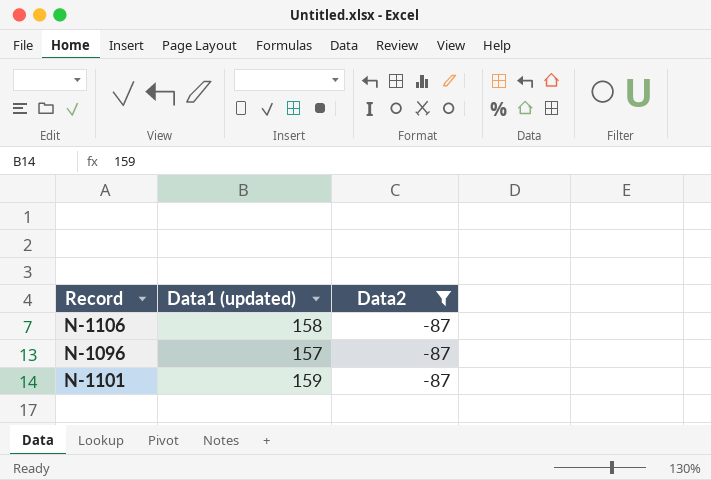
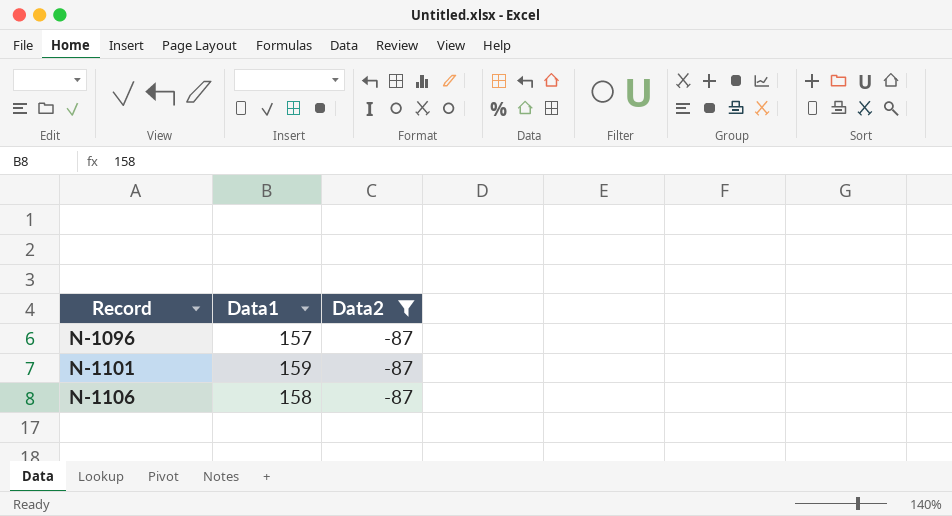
row order: none -> Record ascending
column name: Data1 (updated) -> Data1

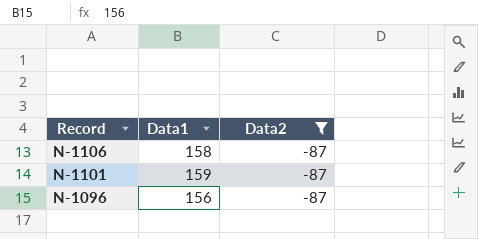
row order: Record ascending -> Record descending
N-1096 | Data1: 157 -> 156

